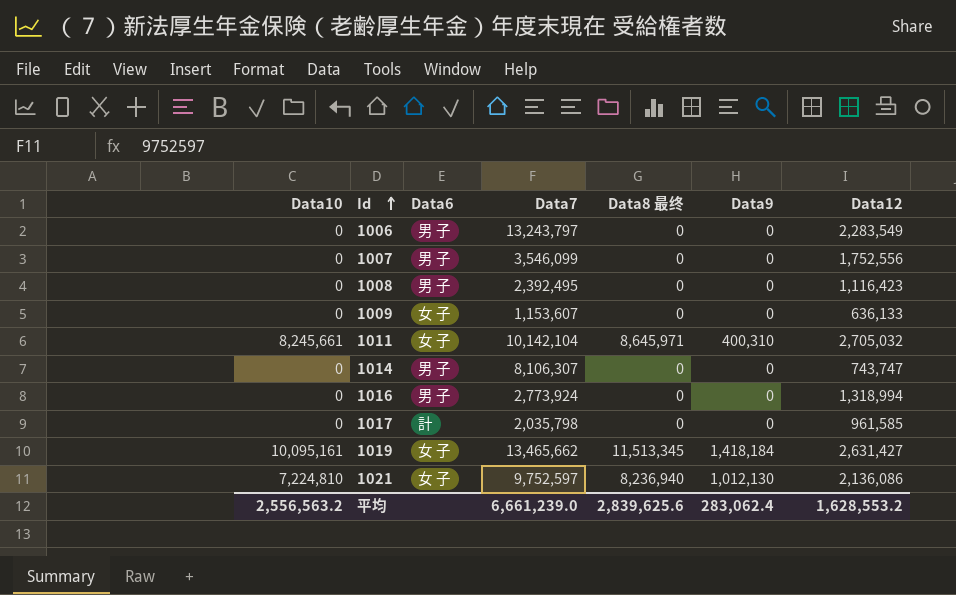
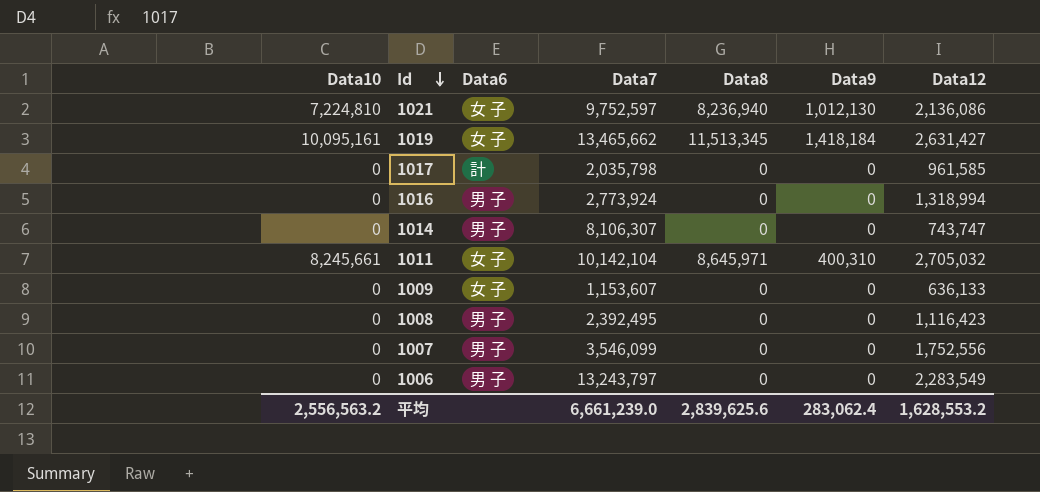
row order: Id ascending -> Id descending
column name: Data8 最终 -> Data8

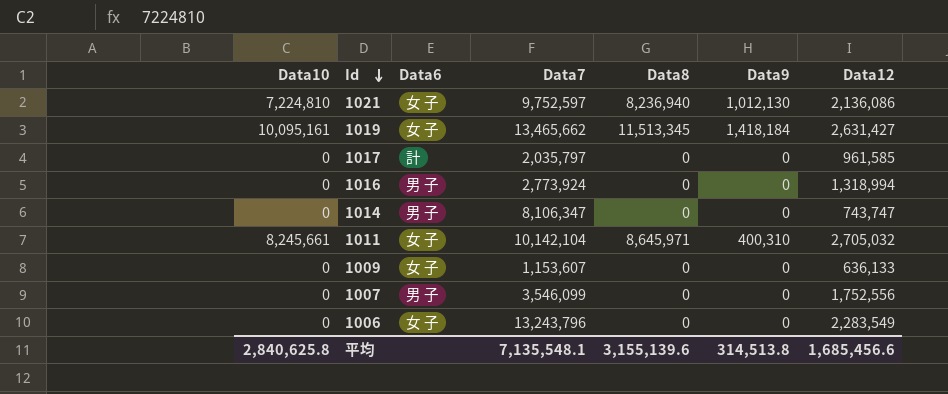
row 1008: 0 | 男 子 | 2,392,495 | 0 | 0 | 1,116,423 -> none
1017 | Data7: 2,035,798 -> 2,035,797
1014 | Data7: 8,106,307 -> 8,106,347
1006 | Data6: 男 子 -> 女 子
1006 | Data7: 13,243,797 -> 13,243,796
平均 | Data10: 2,556,563.2 -> 2,840,625.8
平均 | Data7: 6,661,239.0 -> 7,135,548.1
平均 | Data8: 2,839,625.6 -> 3,155,139.6
平均 | Data9: 283,062.4 -> 314,513.8
平均 | Data12: 1,628,553.2 -> 1,685,456.6

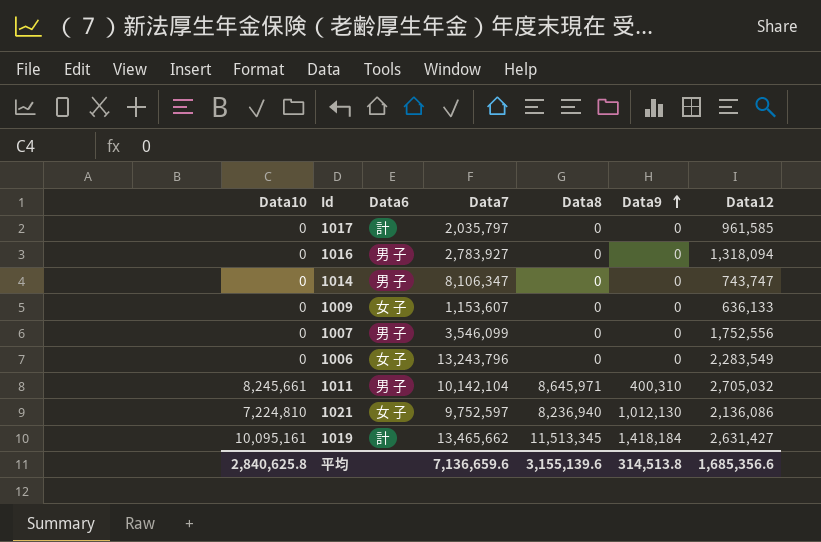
row order: Id descending -> Data9 ascending
1016 | Data7: 2,773,924 -> 2,783,927
1016 | Data12: 1,318,994 -> 1,318,094
1011 | Data6: 女 子 -> 男 子
1019 | Data6: 女 子 -> 計
平均 | Data7: 7,135,548.1 -> 7,136,659.6
平均 | Data12: 1,685,456.6 -> 1,685,356.6

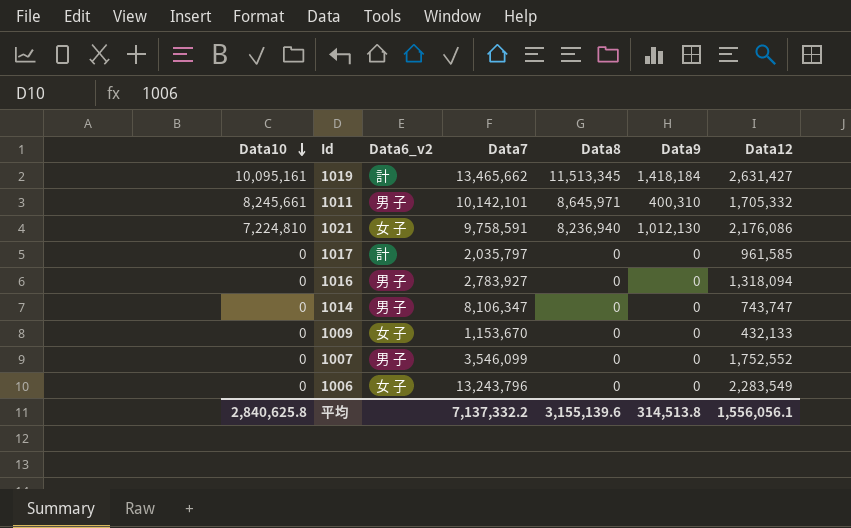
row order: Data9 ascending -> Data10 descending
column name: Data6 -> Data6_v2
1011 | Data7: 10,142,104 -> 10,142,101
1011 | Data12: 2,705,032 -> 1,705,332
1021 | Data7: 9,752,597 -> 9,758,591
1021 | Data12: 2,136,086 -> 2,176,086
1009 | Data7: 1,153,607 -> 1,153,670
1009 | Data12: 636,133 -> 432,133
1007 | Data12: 1,752,556 -> 1,752,552
平均 | Data7: 7,136,659.6 -> 7,137,332.2
平均 | Data12: 1,685,356.6 -> 1,556,056.1

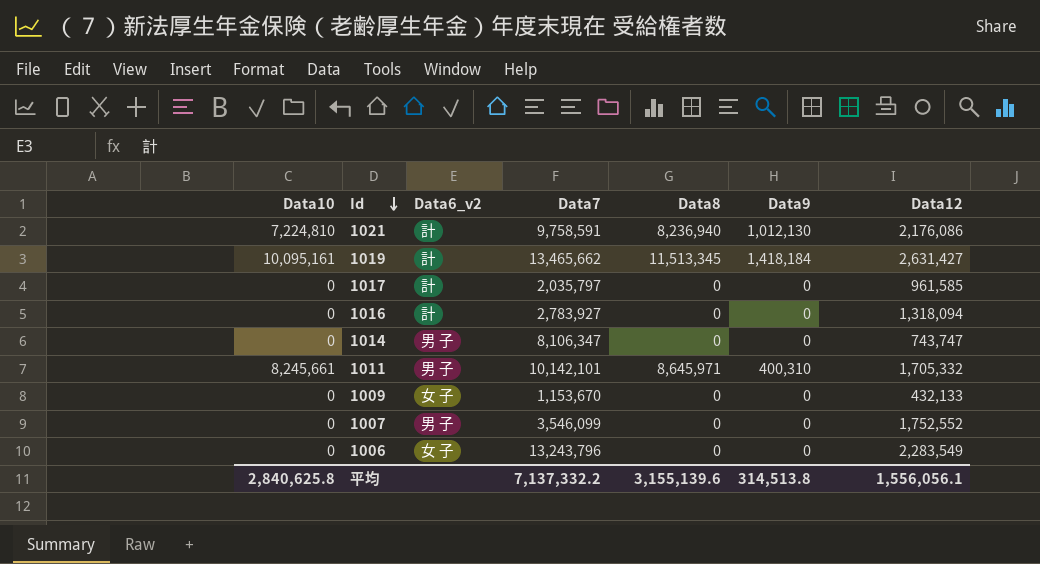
row order: Data10 descending -> Id descending
1021 | Data6_v2: 女 子 -> 計
1016 | Data6_v2: 男 子 -> 計

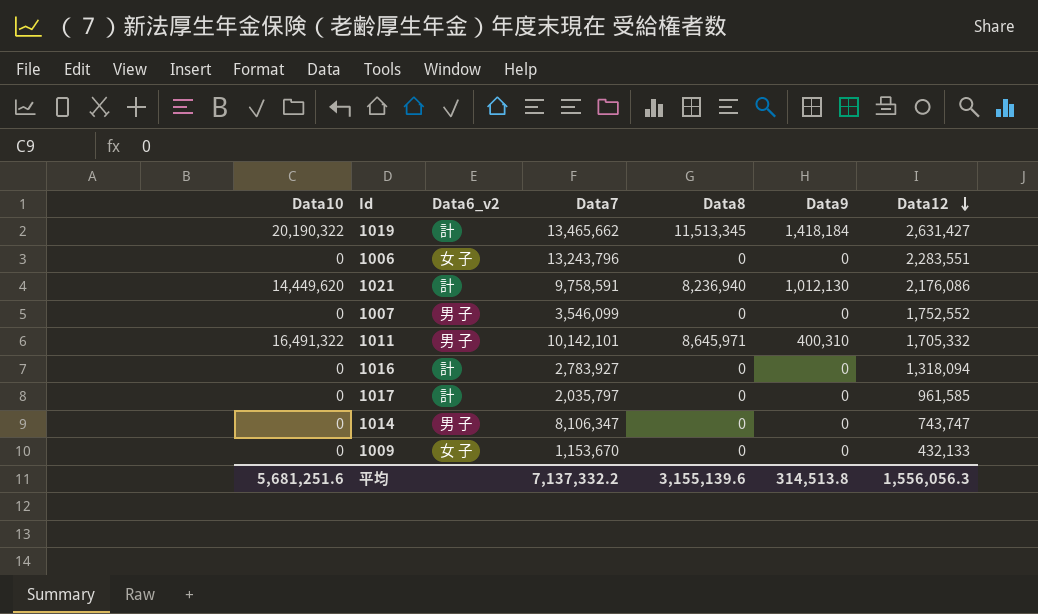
row order: Id descending -> Data12 descending
1019 | Data10: 10,095,161 -> 20,190,322
1006 | Data12: 2,283,549 -> 2,283,551
1021 | Data10: 7,224,810 -> 14,449,620
1011 | Data10: 8,245,661 -> 16,491,322
平均 | Data10: 2,840,625.8 -> 5,681,251.6
平均 | Data12: 1,556,056.1 -> 1,556,056.3

